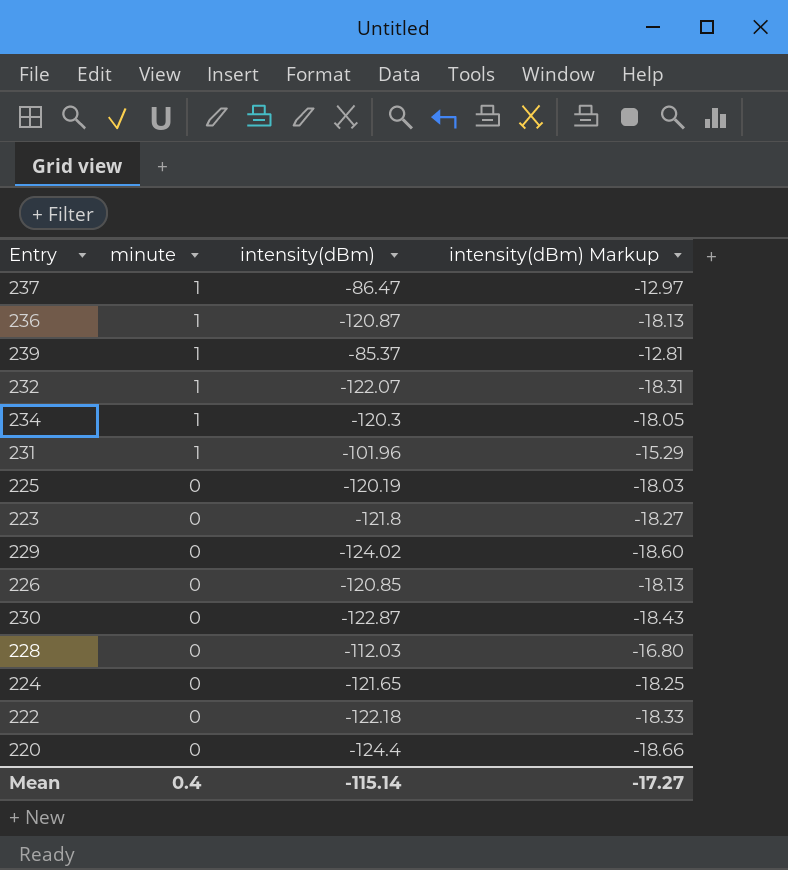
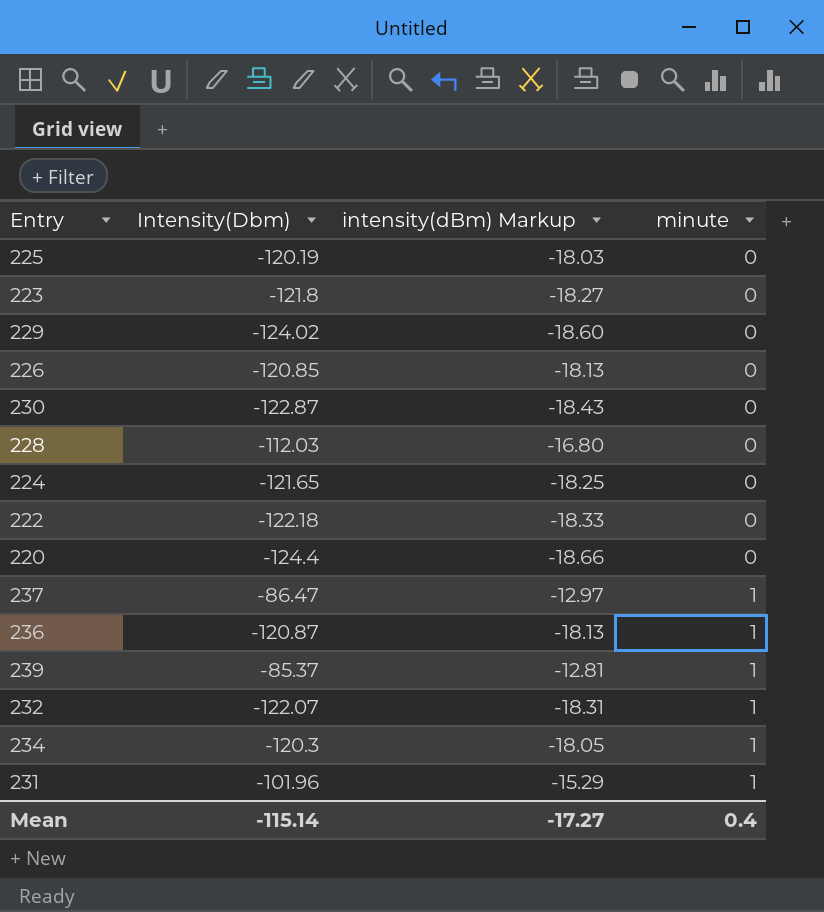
row order: minute descending -> minute ascending
column name: intensity(dBm) -> Intensity(Dbm)
column minute | position: 2 -> 4

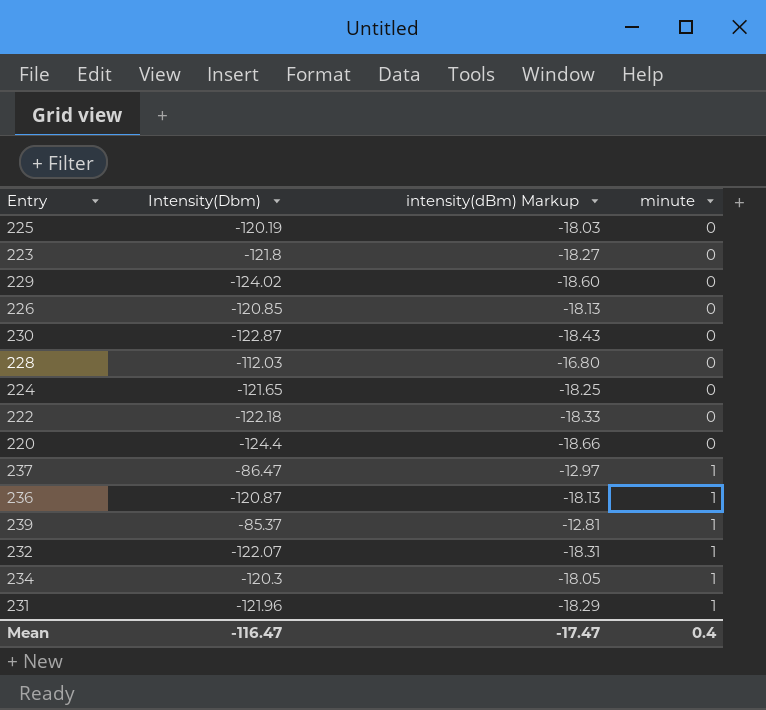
231 | Intensity(Dbm): -101.96 -> -121.96
231 | intensity(dBm) Markup: -15.29 -> -18.29
Mean | Intensity(Dbm): -115.14 -> -116.47
Mean | intensity(dBm) Markup: -17.27 -> -17.47

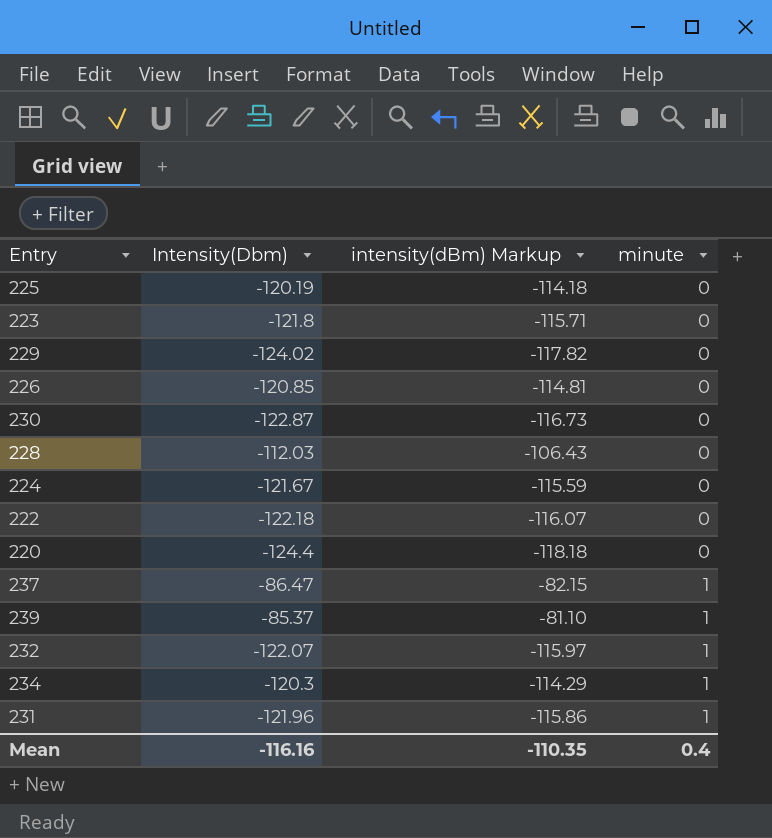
column intensity(dBm) Markup | formula: [Intensity(Dbm)] * 0.15 -> [Intensity(Dbm)] * 0.95
row 236: -120.87 | -18.13 | 1 -> none
224 | Intensity(Dbm): -121.65 -> -121.67
Mean | Intensity(Dbm): -116.47 -> -116.16
Mean | intensity(dBm) Markup: -17.47 -> -110.35

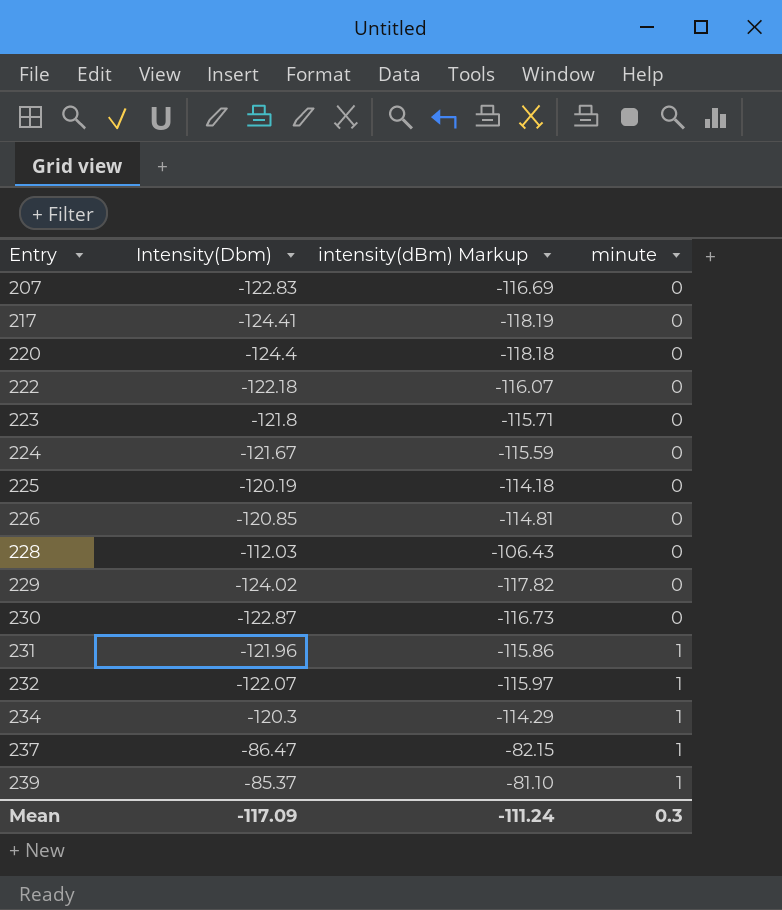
row order: minute ascending -> Entry ascending
row 207: none -> -122.83 | -116.69 | 0
row 217: none -> -124.41 | -118.19 | 0
Mean | Intensity(Dbm): -116.16 -> -117.09
Mean | intensity(dBm) Markup: -110.35 -> -111.24
Mean | minute: 0.4 -> 0.3

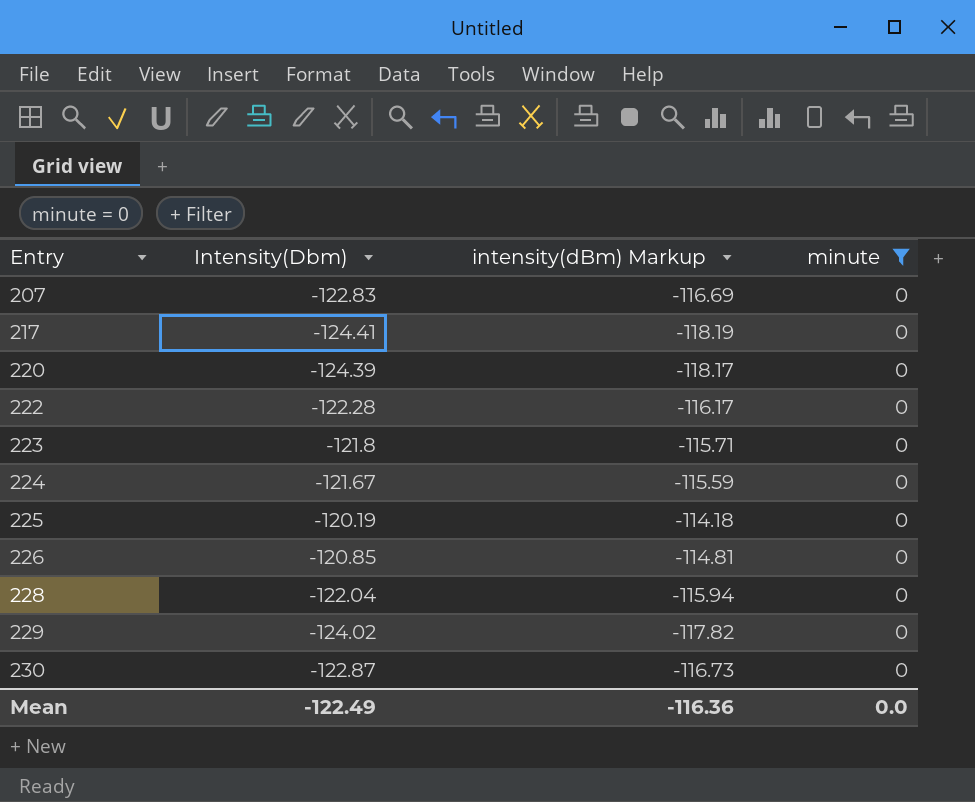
filter: none -> minute = 0
220 | Intensity(Dbm): -124.4 -> -124.39
220 | intensity(dBm) Markup: -118.18 -> -118.17
222 | Intensity(Dbm): -122.18 -> -122.28
222 | intensity(dBm) Markup: -116.07 -> -116.17
228 | Intensity(Dbm): -112.03 -> -122.04
228 | intensity(dBm) Markup: -106.43 -> -115.94
Mean | Intensity(Dbm): -117.09 -> -122.49
Mean | intensity(dBm) Markup: -111.24 -> -116.36
Mean | minute: 0.3 -> 0.0

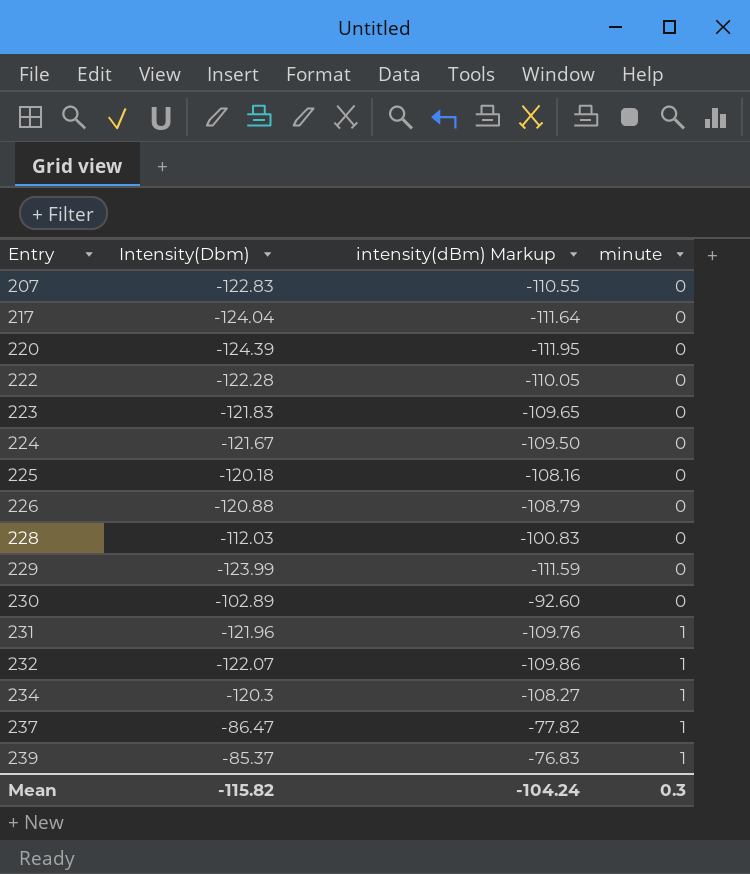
filter: minute = 0 -> none
column intensity(dBm) Markup | formula: [Intensity(Dbm)] * 0.95 -> [Intensity(Dbm)] * 0.9
217 | Intensity(Dbm): -124.41 -> -124.04
223 | Intensity(Dbm): -121.8 -> -121.83
225 | Intensity(Dbm): -120.19 -> -120.18
226 | Intensity(Dbm): -120.85 -> -120.88
228 | Intensity(Dbm): -122.04 -> -112.03
229 | Intensity(Dbm): -124.02 -> -123.99
230 | Intensity(Dbm): -122.87 -> -102.89
Mean | Intensity(Dbm): -122.49 -> -115.82
Mean | intensity(dBm) Markup: -116.36 -> -104.24
Mean | minute: 0.0 -> 0.3

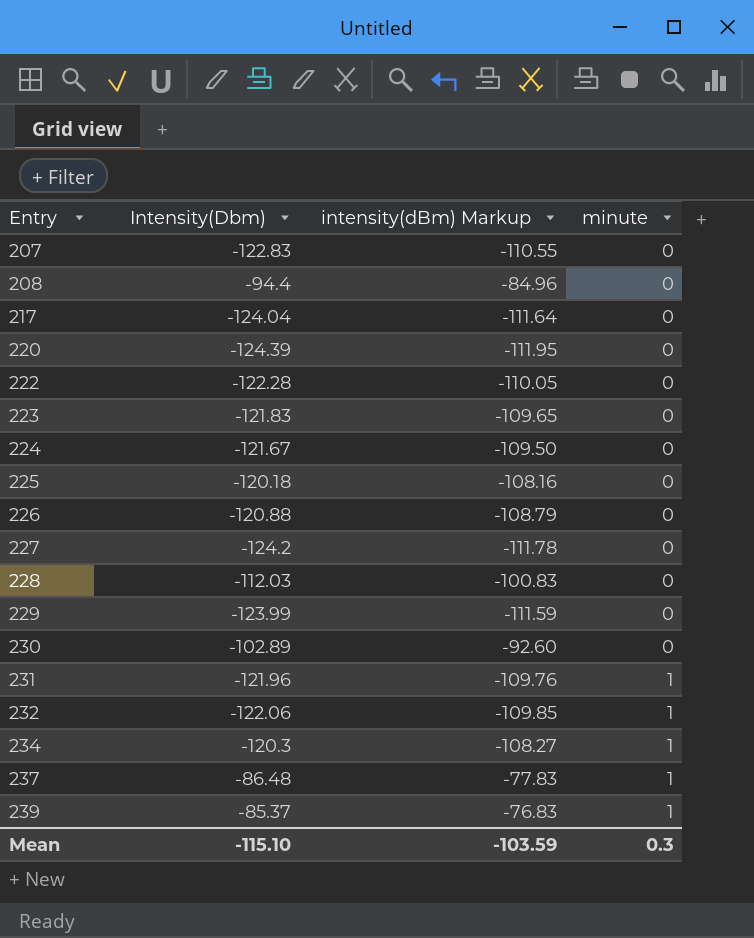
row 208: none -> -94.4 | -84.96 | 0
row 227: none -> -124.2 | -111.78 | 0
232 | Intensity(Dbm): -122.07 -> -122.06
232 | intensity(dBm) Markup: -109.86 -> -109.85
237 | Intensity(Dbm): -86.47 -> -86.48
237 | intensity(dBm) Markup: -77.82 -> -77.83
Mean | Intensity(Dbm): -115.82 -> -115.10
Mean | intensity(dBm) Markup: -104.24 -> -103.59

